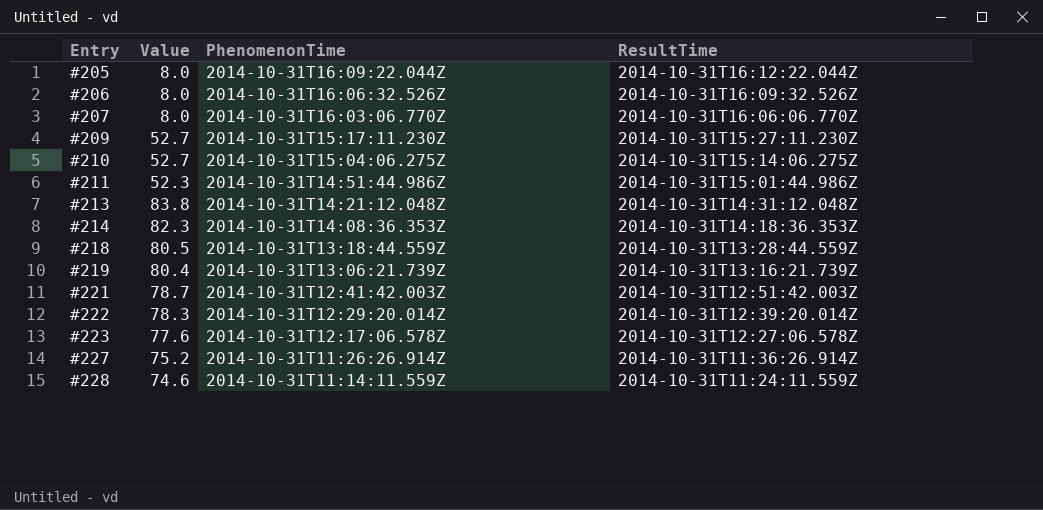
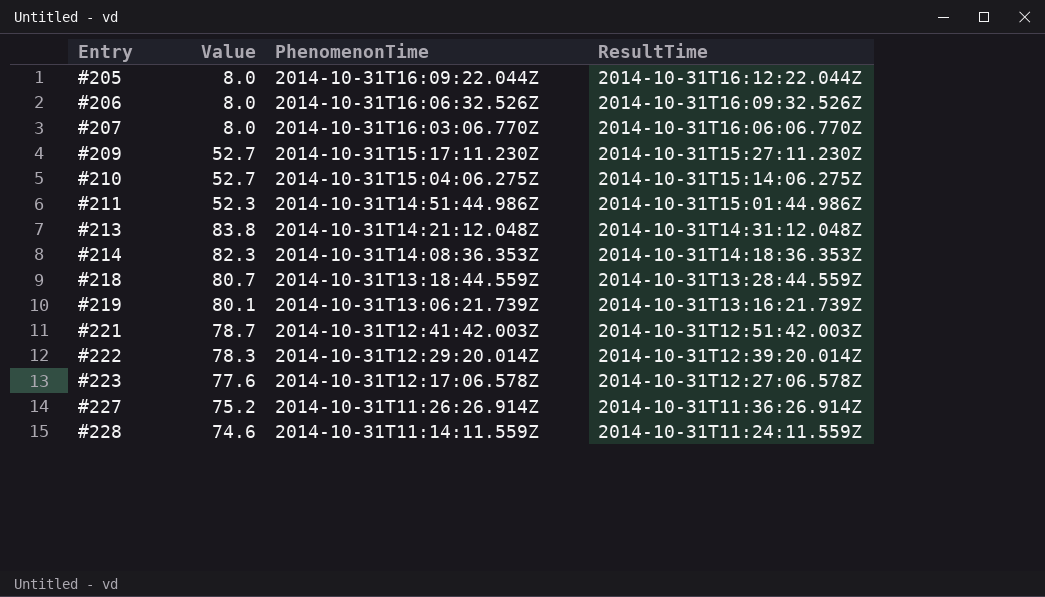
#218 | Value: 80.5 -> 80.7
#219 | Value: 80.4 -> 80.1

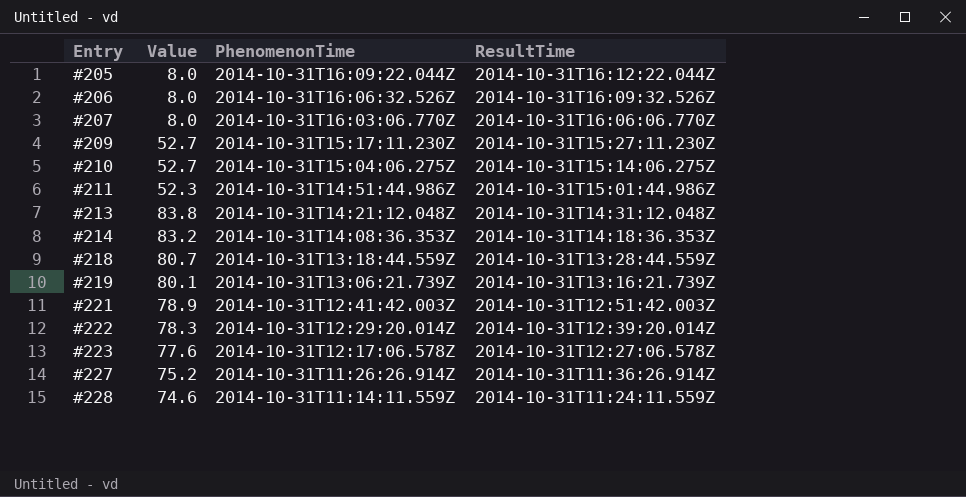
#214 | Value: 82.3 -> 83.2
#221 | Value: 78.7 -> 78.9

